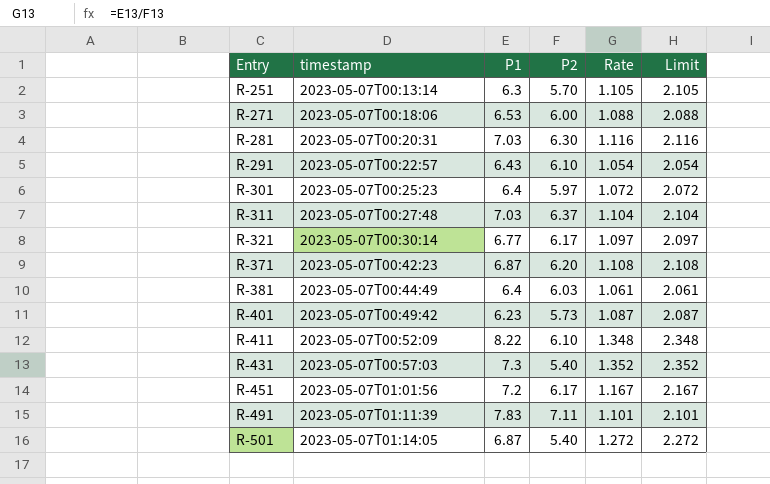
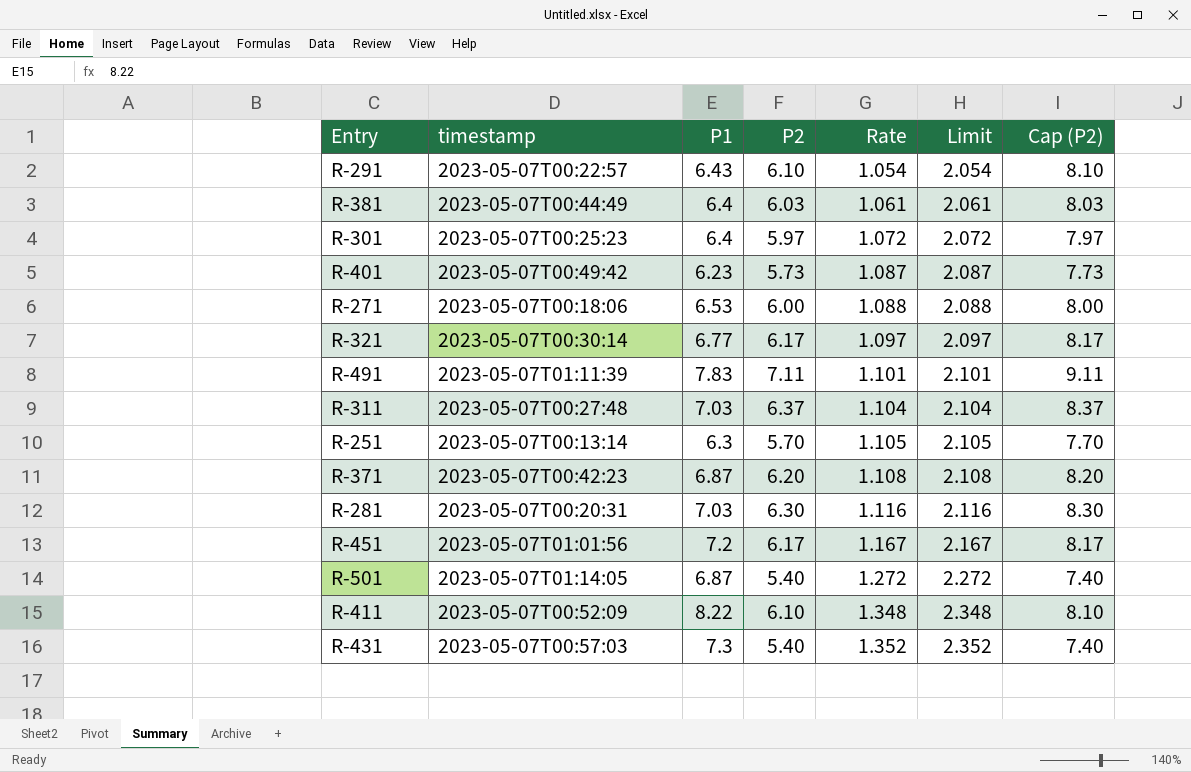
row order: Entry ascending -> Rate ascending
column Cap (P2) | formula: none -> [P2] + 2

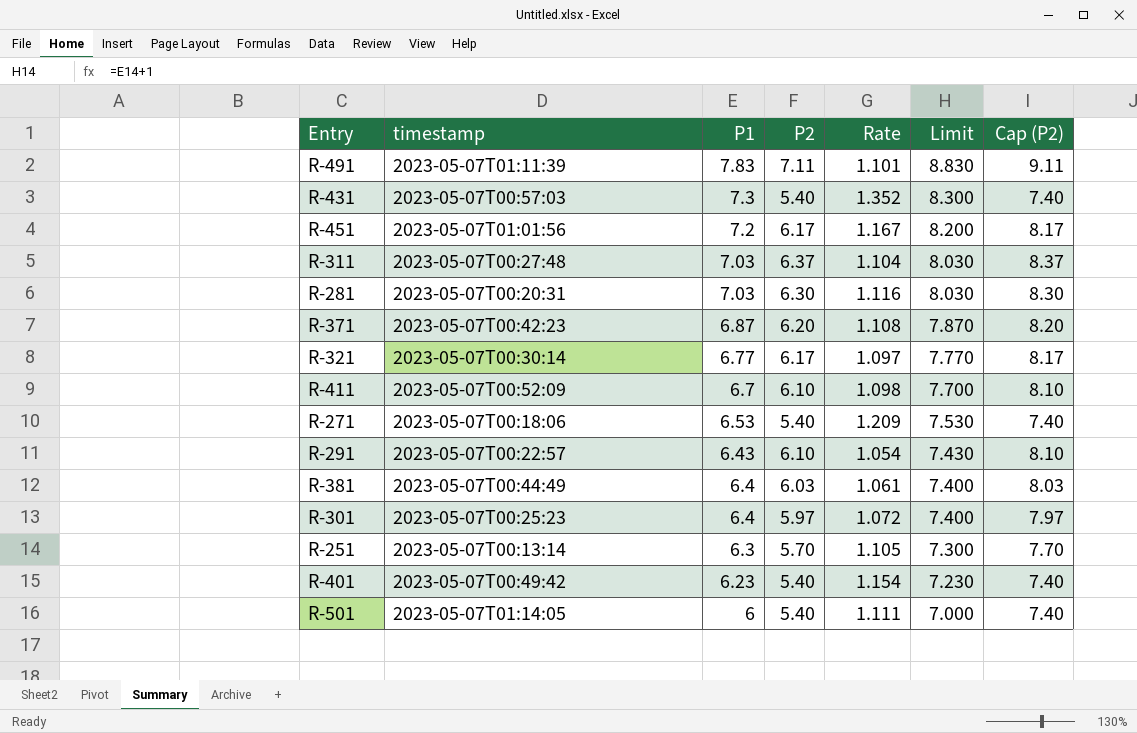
row order: Rate ascending -> P1 descending
column Limit | formula: [Rate] + 1 -> [P1] + 1
R-411 | P1: 8.22 -> 6.7
R-411 | Rate: 1.348 -> 1.098
R-271 | P2: 6.00 -> 5.40
R-271 | Rate: 1.088 -> 1.209
R-271 | Cap (P2): 8.00 -> 7.40
R-401 | P2: 5.73 -> 5.40
R-401 | Rate: 1.087 -> 1.154
R-401 | Cap (P2): 7.73 -> 7.40
R-501 | P1: 6.87 -> 6
R-501 | Rate: 1.272 -> 1.111

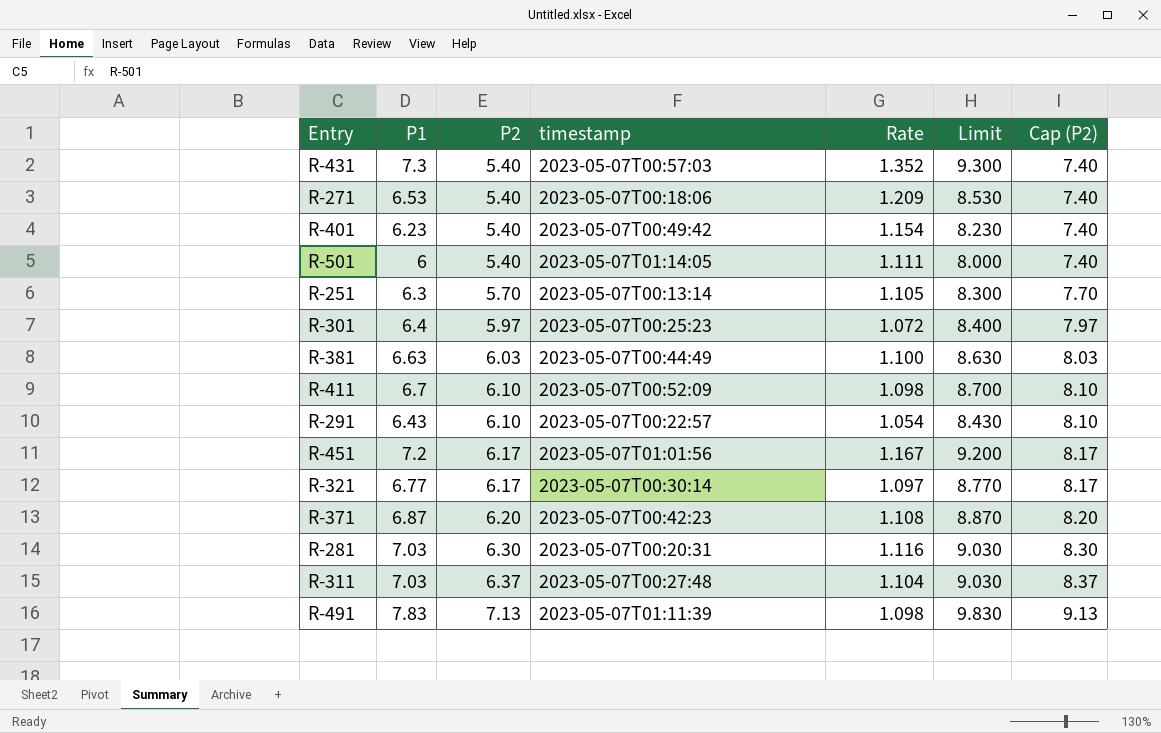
row order: P1 descending -> P2 ascending
column timestamp | position: 2 -> 4
column Limit | formula: [P1] + 1 -> [P1] + 2
R-381 | P1: 6.4 -> 6.63
R-381 | Rate: 1.061 -> 1.100
R-491 | P2: 7.11 -> 7.13
R-491 | Rate: 1.101 -> 1.098
R-491 | Cap (P2): 9.11 -> 9.13

